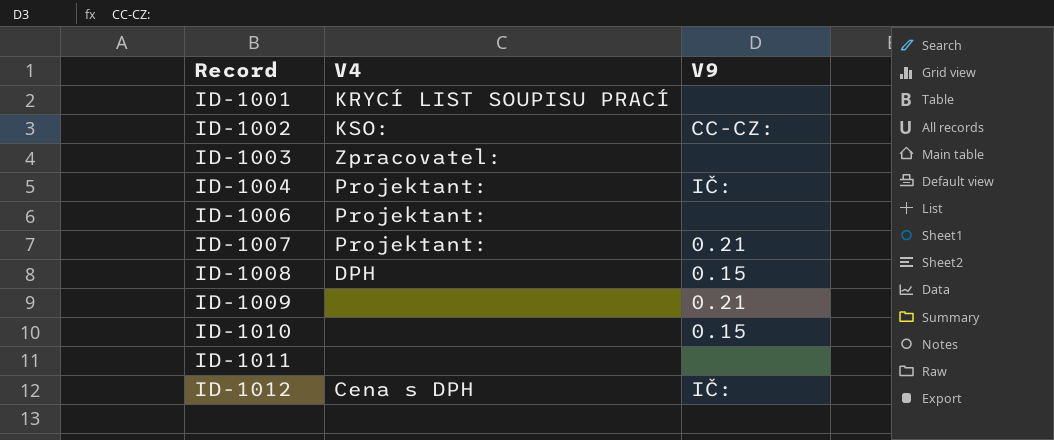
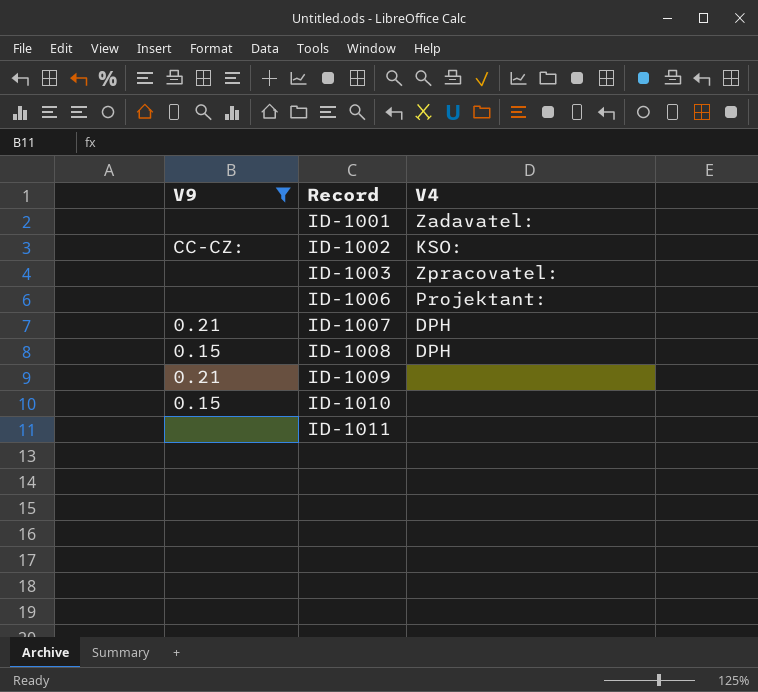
filter: none -> V9 != IČ:
column V9 | position: 3 -> 1
ID-1001 | V4: KRYCÍ LIST SOUPISU PRACÍ -> Zadavatel:
ID-1007 | V4: Projektant: -> DPH

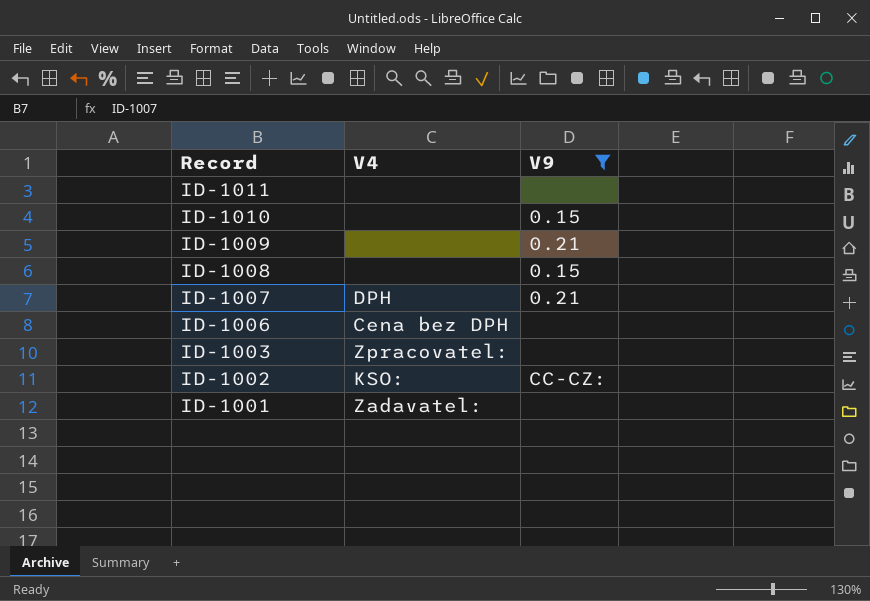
row order: Record ascending -> Record descending
column V9 | position: 1 -> 3
ID-1008 | V4: DPH -> none
ID-1006 | V4: Projektant: -> Cena bez DPH

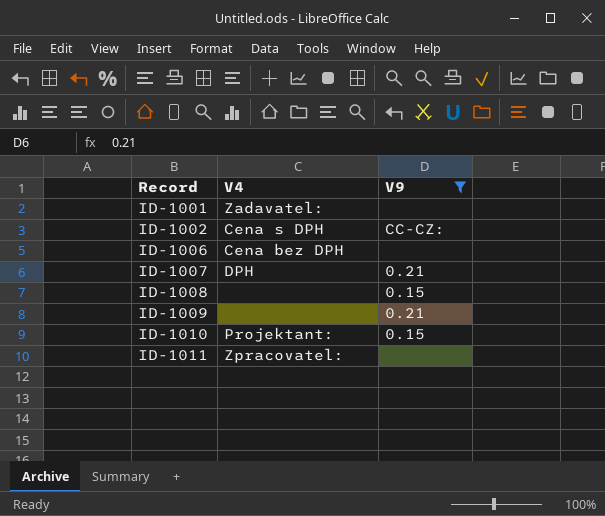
row order: Record descending -> Record ascending
row ID-1003: Zpracovatel: | none -> none
ID-1002 | V4: KSO: -> Cena s DPH
ID-1010 | V4: none -> Projektant:
ID-1011 | V4: none -> Zpracovatel:

